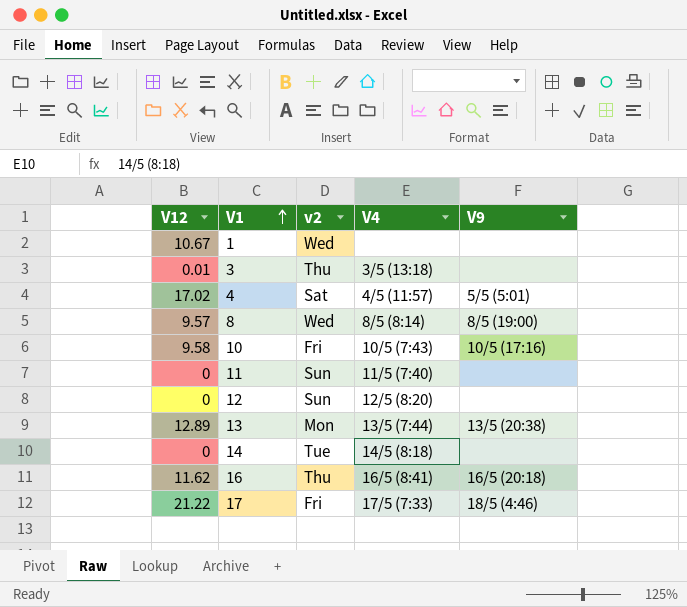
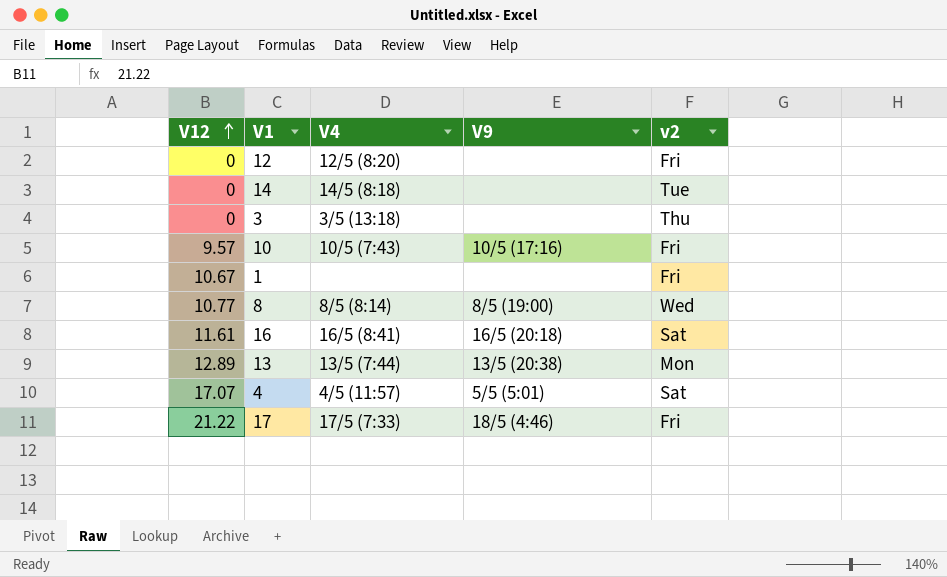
row order: V1 ascending -> V12 ascending
column v2 | position: 3 -> 5
row 11: 0 | Sun | 11/5 (7:40) | none -> none
12 | v2: Sun -> Fri
3 | V12: 0.01 -> 0
10 | V12: 9.58 -> 9.57
1 | v2: Wed -> Fri
8 | V12: 9.57 -> 10.77
16 | V12: 11.62 -> 11.61
16 | v2: Thu -> Sat
4 | V12: 17.02 -> 17.07

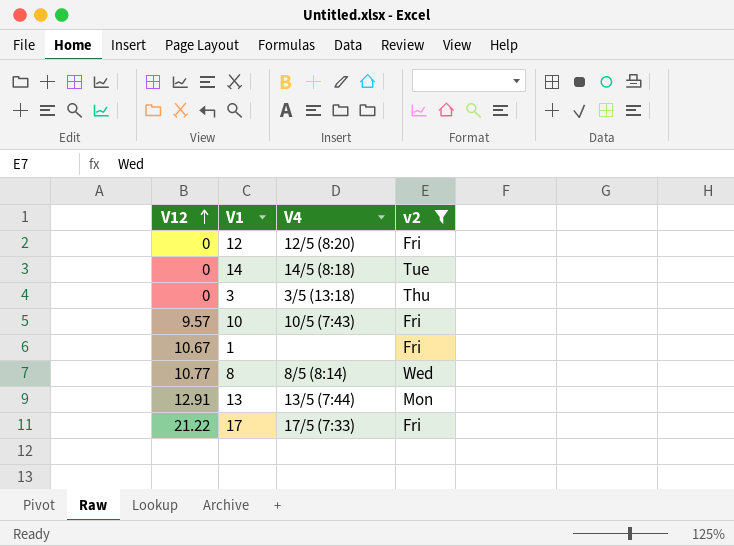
filter: none -> v2 != Sat
column V9 | position: 4 -> none
13 | V12: 12.89 -> 12.91

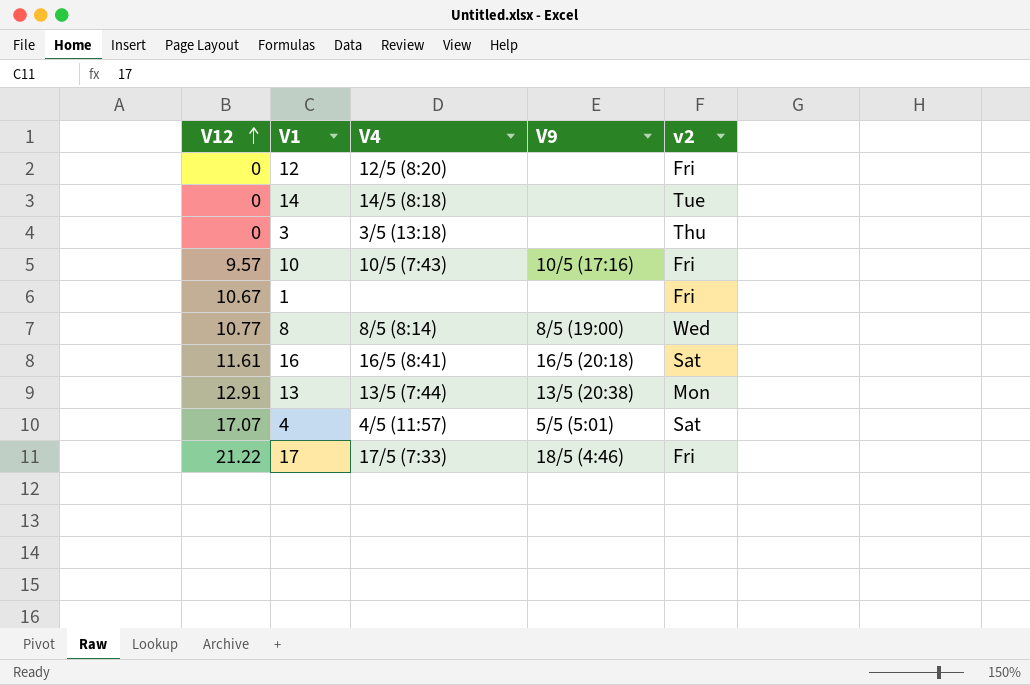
filter: v2 != Sat -> none
column V9 | position: none -> 4

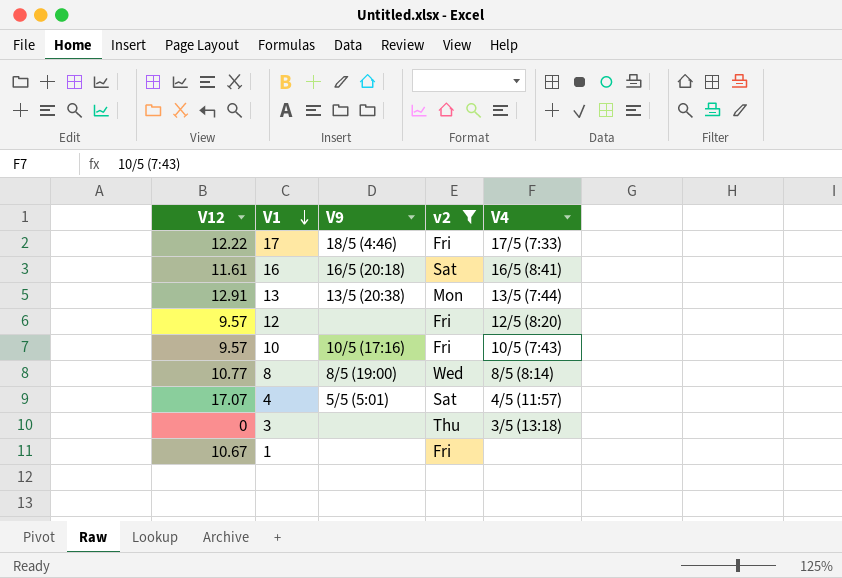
filter: none -> v2 != Tue
row order: V12 ascending -> V1 descending
column V4 | position: 3 -> 5
17 | V12: 21.22 -> 12.22
12 | V12: 0 -> 9.57

